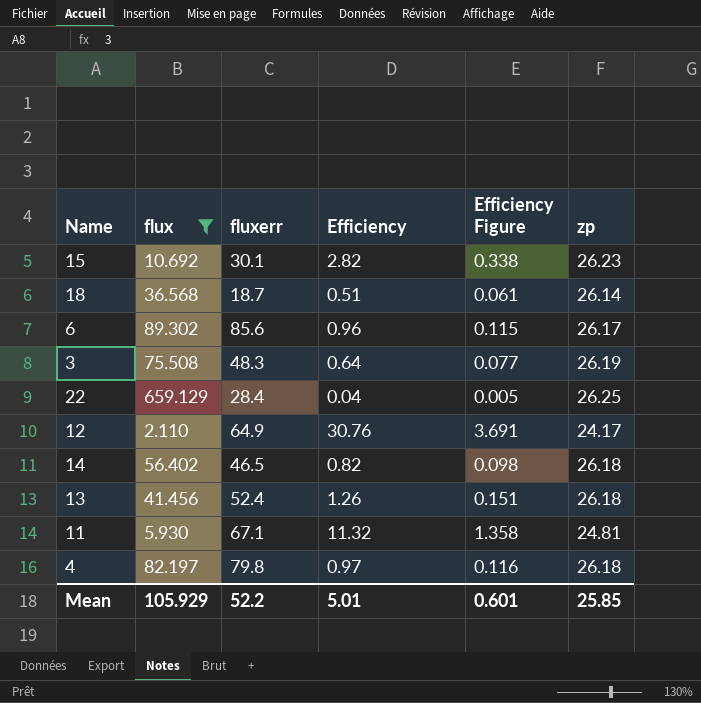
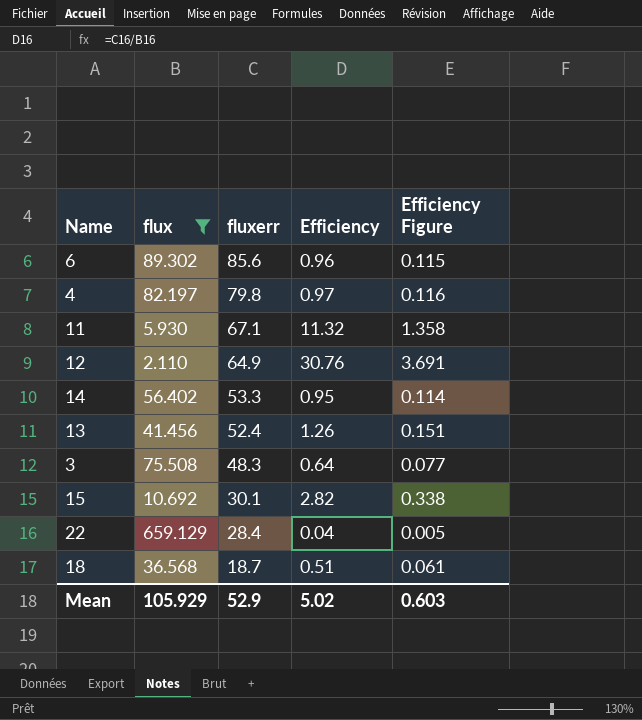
row order: none -> fluxerr descending
column zp | position: 6 -> none
14 | fluxerr: 46.5 -> 53.3
14 | Efficiency: 0.82 -> 0.95
14 | Efficiency Figure: 0.098 -> 0.114
Mean | fluxerr: 52.2 -> 52.9
Mean | Efficiency: 5.01 -> 5.02
Mean | Efficiency Figure: 0.601 -> 0.603

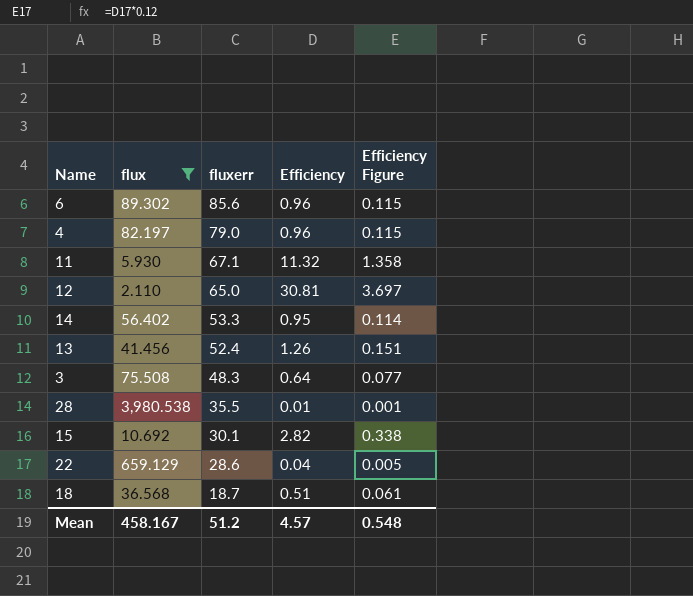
4 | fluxerr: 79.8 -> 79.0
4 | Efficiency: 0.97 -> 0.96
4 | Efficiency Figure: 0.116 -> 0.115
12 | fluxerr: 64.9 -> 65.0
12 | Efficiency: 30.76 -> 30.81
12 | Efficiency Figure: 3.691 -> 3.697
row 28: none -> 3,980.538 | 35.5 | 0.01 | 0.001
22 | fluxerr: 28.4 -> 28.6
Mean | flux: 105.929 -> 458.167
Mean | fluxerr: 52.9 -> 51.2
Mean | Efficiency: 5.02 -> 4.57
Mean | Efficiency Figure: 0.603 -> 0.548

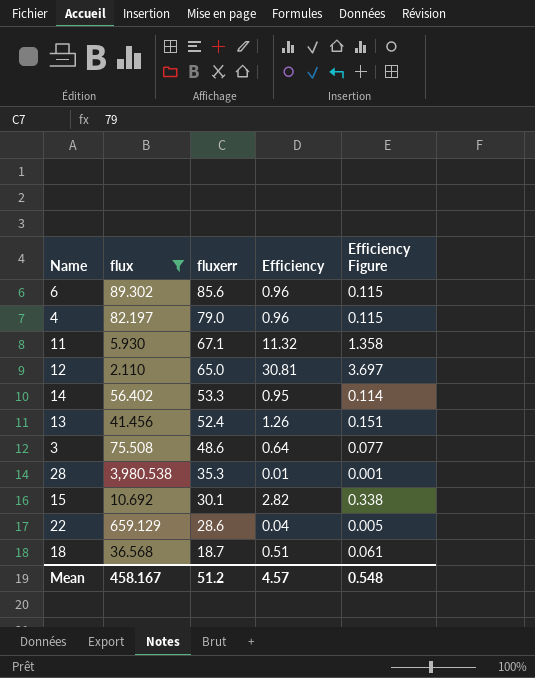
3 | fluxerr: 48.3 -> 48.6
28 | fluxerr: 35.5 -> 35.3

